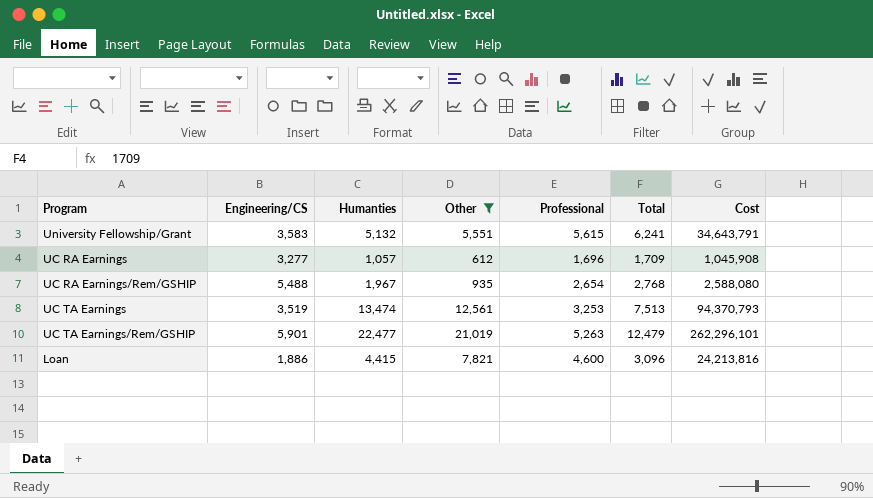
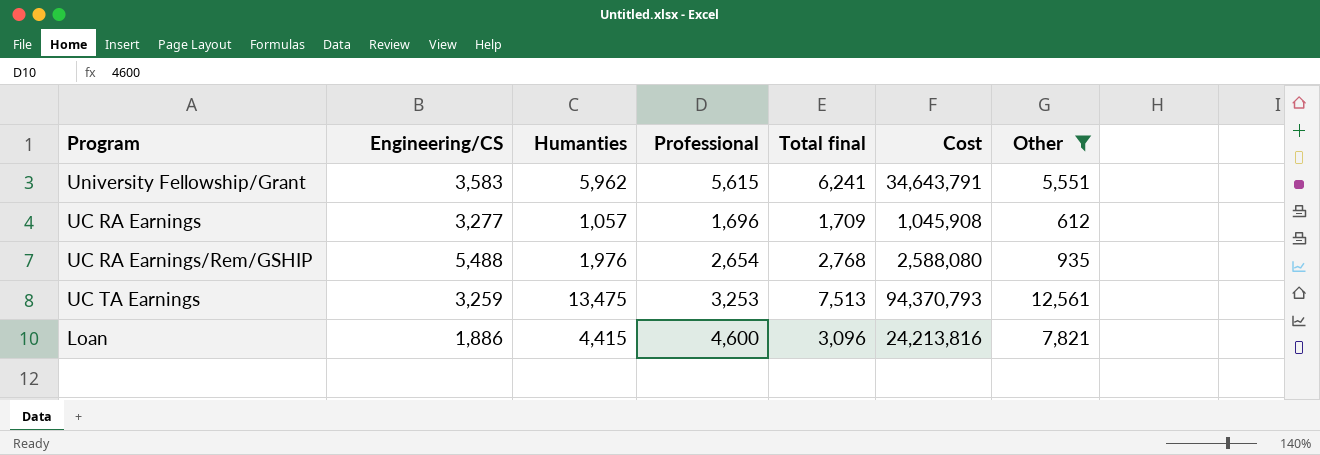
column name: Total -> Total final
column Other | position: 4 -> 7
row UC TA Earnings/Rem/GSHIP: 5,901 | 22,477 | 21,019 | 5,263 | 12,479 | 262,296,101 -> none
University Fellowship/Grant | Humanties: 5,132 -> 5,962
UC RA Earnings/Rem/GSHIP | Humanties: 1,967 -> 1,976
UC TA Earnings | Engineering/CS: 3,519 -> 3,259
UC TA Earnings | Humanties: 13,474 -> 13,475

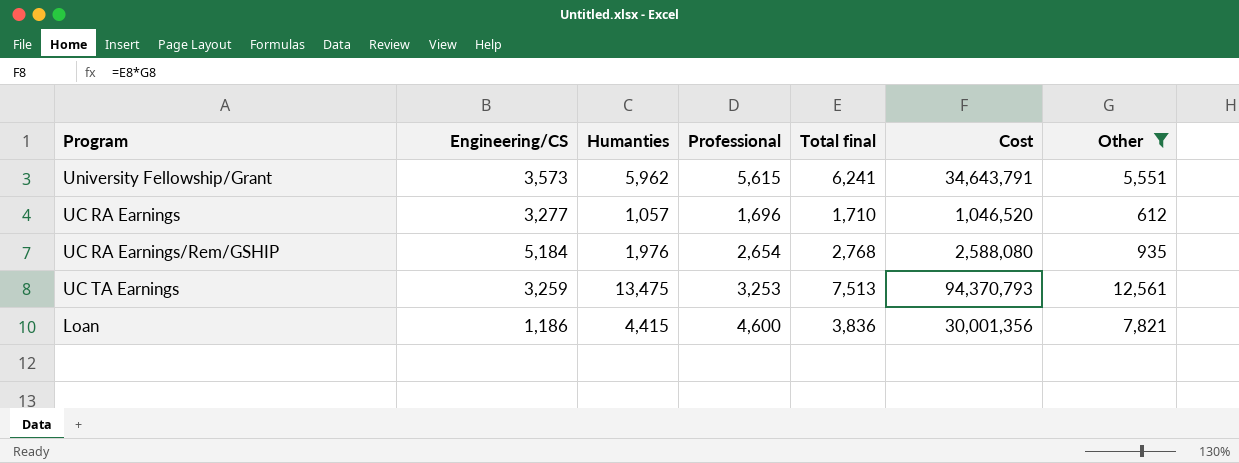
University Fellowship/Grant | Engineering/CS: 3,583 -> 3,573
UC RA Earnings | Total final: 1,709 -> 1,710
UC RA Earnings | Cost: 1,045,908 -> 1,046,520
UC RA Earnings/Rem/GSHIP | Engineering/CS: 5,488 -> 5,184
Loan | Engineering/CS: 1,886 -> 1,186
Loan | Total final: 3,096 -> 3,836
Loan | Cost: 24,213,816 -> 30,001,356

